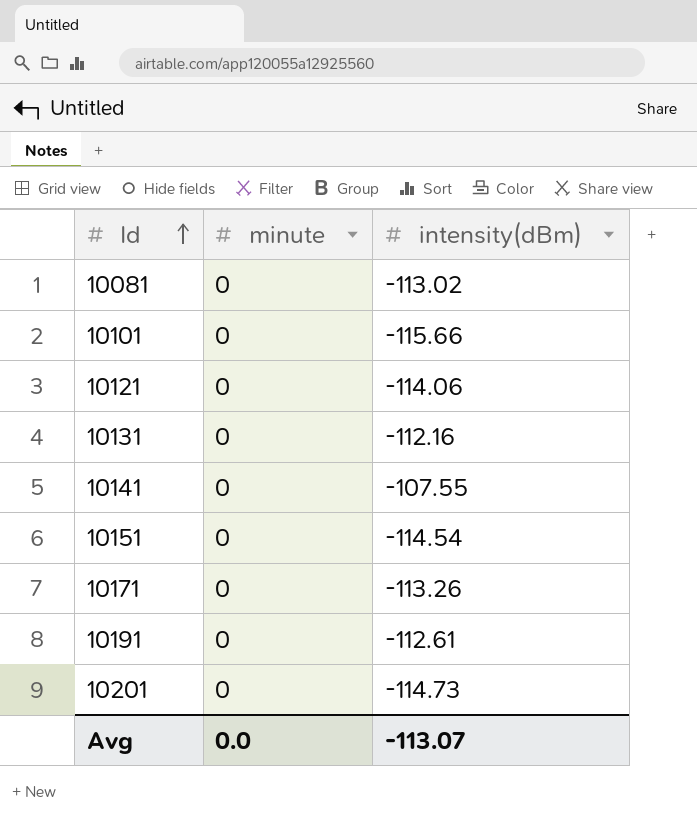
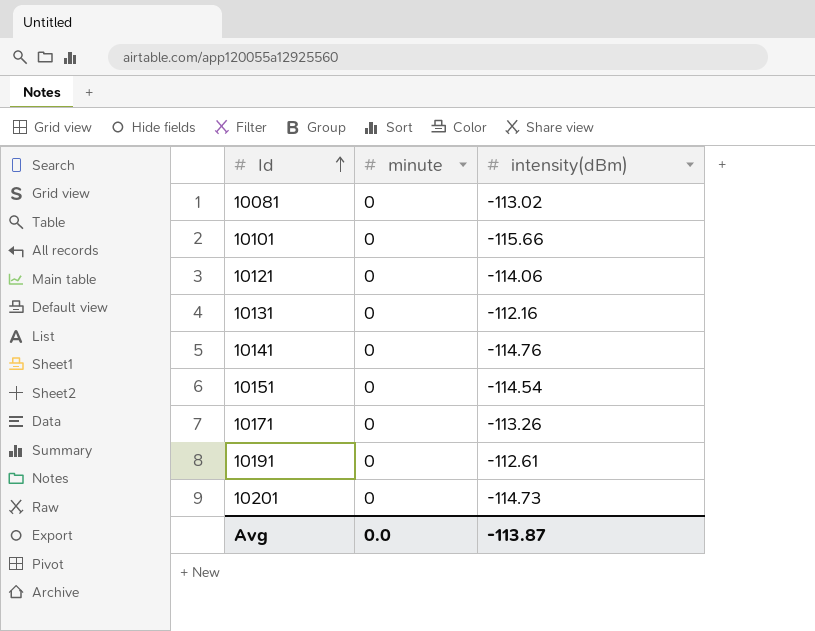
10141 | intensity(dBm): -107.55 -> -114.76
Avg | intensity(dBm): -113.07 -> -113.87

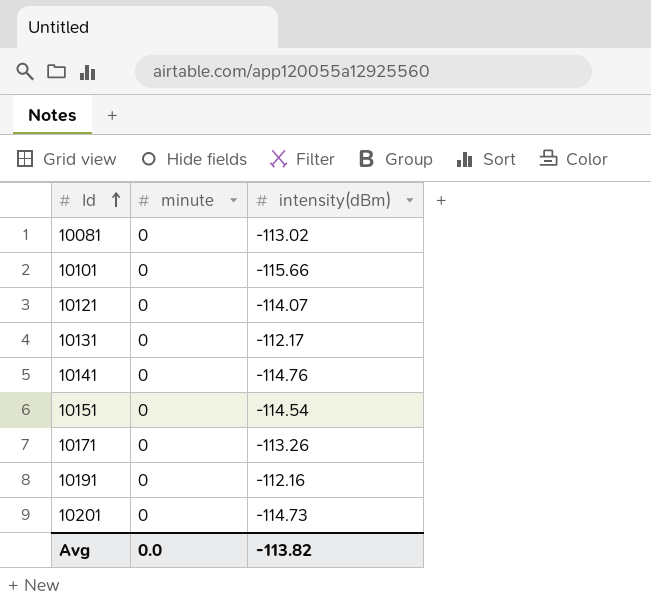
10121 | intensity(dBm): -114.06 -> -114.07
10131 | intensity(dBm): -112.16 -> -112.17
10191 | intensity(dBm): -112.61 -> -112.16
Avg | intensity(dBm): -113.87 -> -113.82

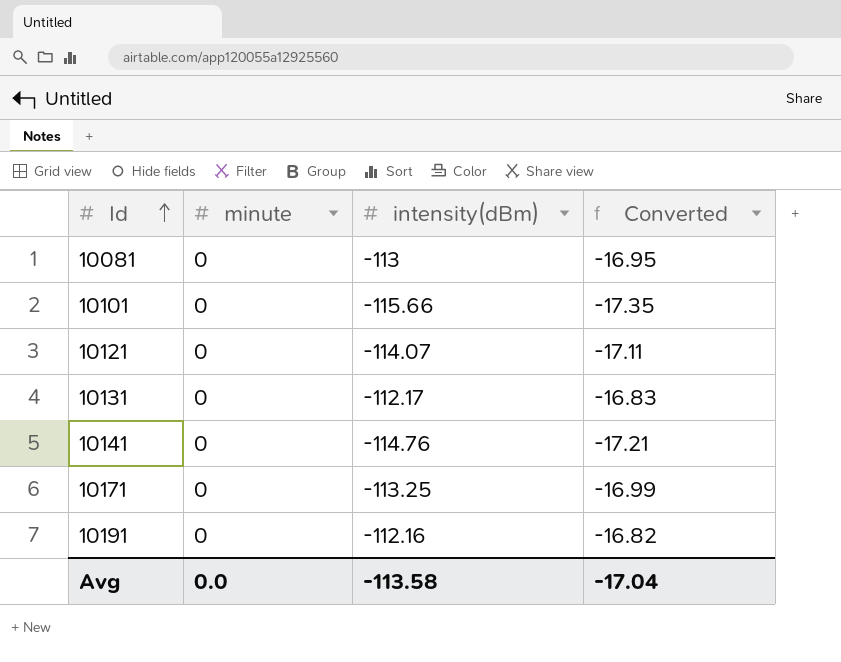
column Converted | formula: none -> [intensity(dBm)] * 0.15
row 10151: 0 | -114.54 -> none
row 10201: 0 | -114.73 -> none
10081 | intensity(dBm): -113.02 -> -113
10171 | intensity(dBm): -113.26 -> -113.25
Avg | intensity(dBm): -113.82 -> -113.58

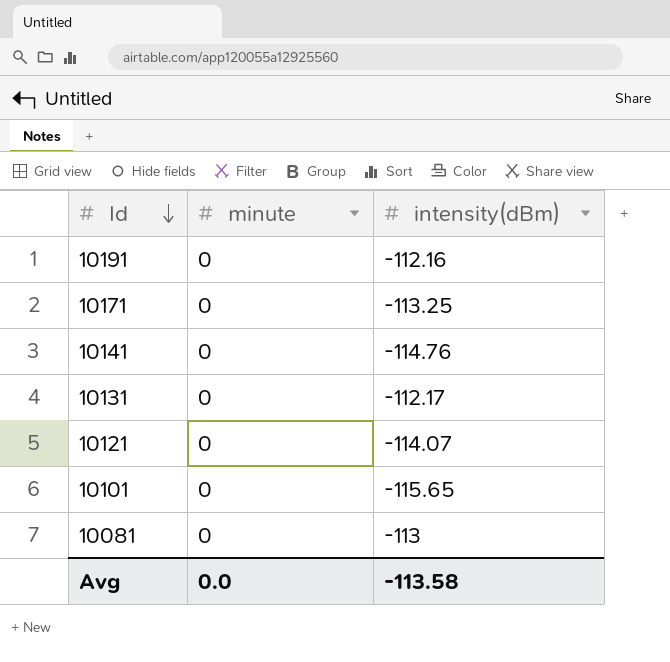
row order: Id ascending -> Id descending
column Converted | formula: [intensity(dBm)] * 0.15 -> none
10101 | intensity(dBm): -115.66 -> -115.65

